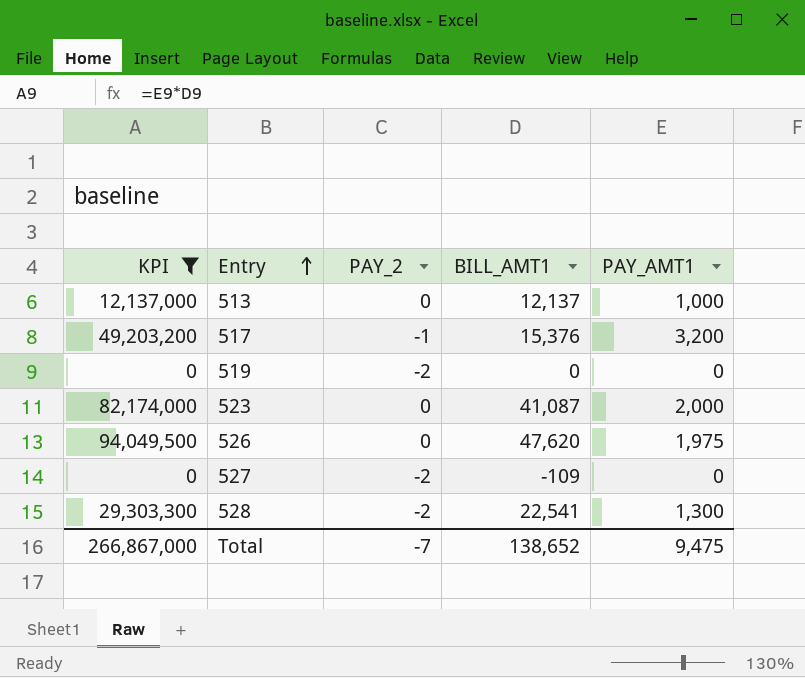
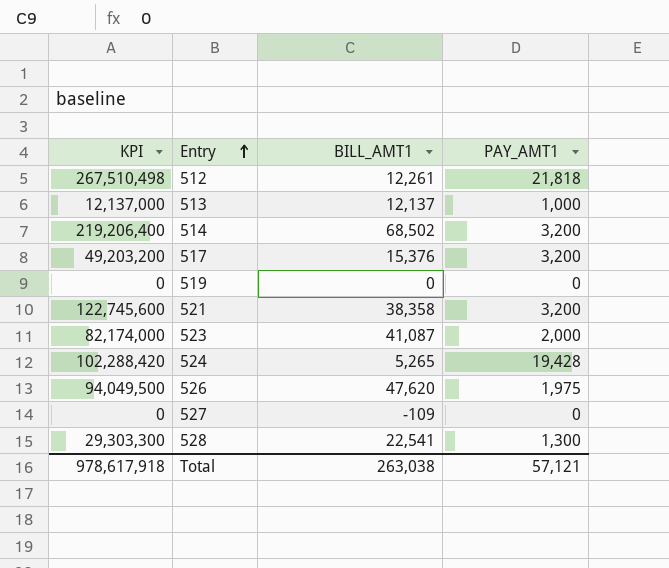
filter: KPI <= 94,049,500 -> none
column PAY_2 | position: 3 -> none
Total | KPI: 266,867,000 -> 978,617,918
Total | BILL_AMT1: 138,652 -> 263,038
Total | PAY_AMT1: 9,475 -> 57,121

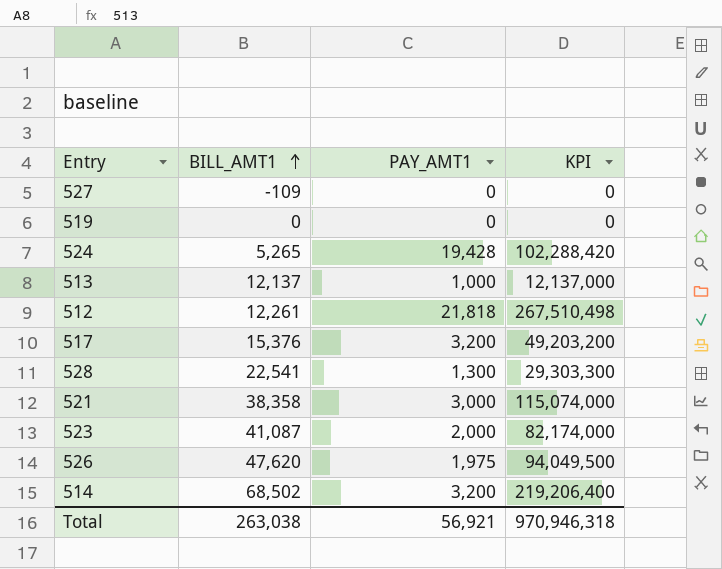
row order: Entry ascending -> BILL_AMT1 ascending
column KPI | position: 1 -> 4
521 | PAY_AMT1: 3,200 -> 3,000
521 | KPI: 122,745,600 -> 115,074,000
Total | PAY_AMT1: 57,121 -> 56,921
Total | KPI: 978,617,918 -> 970,946,318

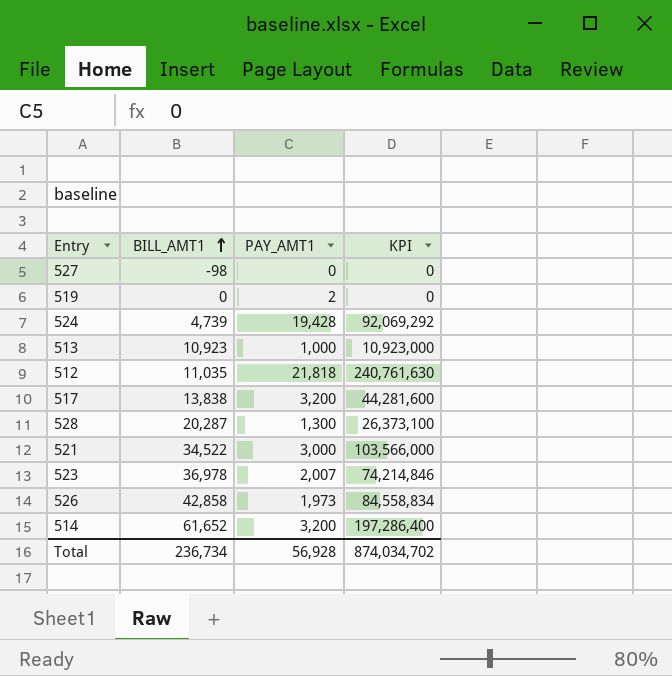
527 | BILL_AMT1: -109 -> -98
519 | PAY_AMT1: 0 -> 2
524 | BILL_AMT1: 5,265 -> 4,739
524 | KPI: 102,288,420 -> 92,069,292
513 | BILL_AMT1: 12,137 -> 10,923
513 | KPI: 12,137,000 -> 10,923,000
512 | BILL_AMT1: 12,261 -> 11,035
512 | KPI: 267,510,498 -> 240,761,630
517 | BILL_AMT1: 15,376 -> 13,838
517 | KPI: 49,203,200 -> 44,281,600
528 | BILL_AMT1: 22,541 -> 20,287
528 | KPI: 29,303,300 -> 26,373,100
521 | BILL_AMT1: 38,358 -> 34,522
521 | KPI: 115,074,000 -> 103,566,000
523 | BILL_AMT1: 41,087 -> 36,978
523 | PAY_AMT1: 2,000 -> 2,007
523 | KPI: 82,174,000 -> 74,214,846
526 | BILL_AMT1: 47,620 -> 42,858
526 | PAY_AMT1: 1,975 -> 1,973
526 | KPI: 94,049,500 -> 84,558,834
514 | BILL_AMT1: 68,502 -> 61,652
514 | KPI: 219,206,400 -> 197,286,400
Total | BILL_AMT1: 263,038 -> 236,734
Total | PAY_AMT1: 56,921 -> 56,928
Total | KPI: 970,946,318 -> 874,034,702

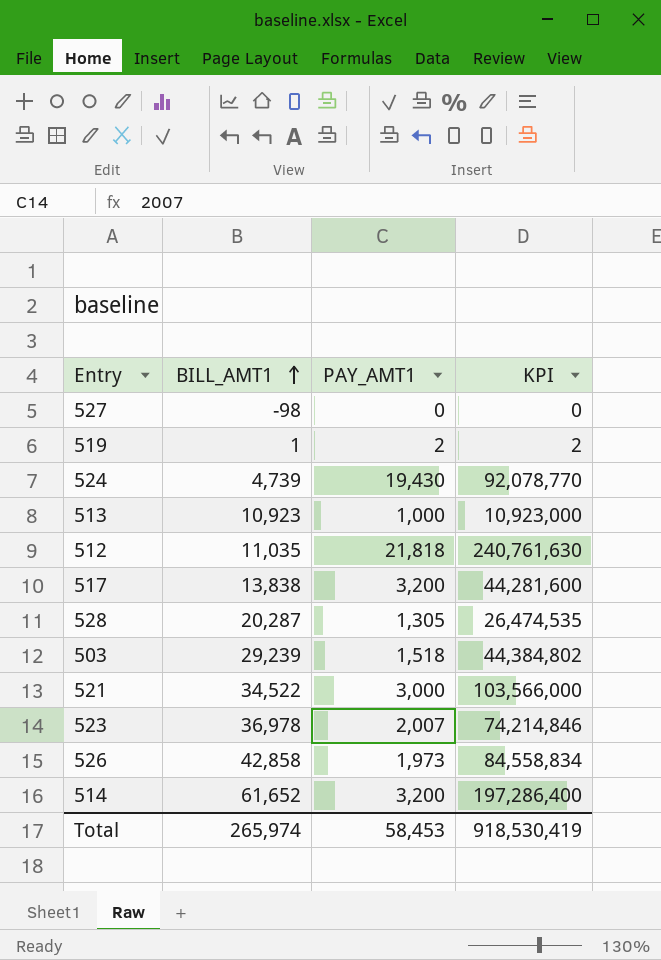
519 | BILL_AMT1: 0 -> 1
519 | KPI: 0 -> 2
524 | PAY_AMT1: 19,428 -> 19,430
524 | KPI: 92,069,292 -> 92,078,770
528 | PAY_AMT1: 1,300 -> 1,305
528 | KPI: 26,373,100 -> 26,474,535
row 503: none -> 29,239 | 1,518 | 44,384,802
Total | BILL_AMT1: 236,734 -> 265,974
Total | PAY_AMT1: 56,928 -> 58,453
Total | KPI: 874,034,702 -> 918,530,419

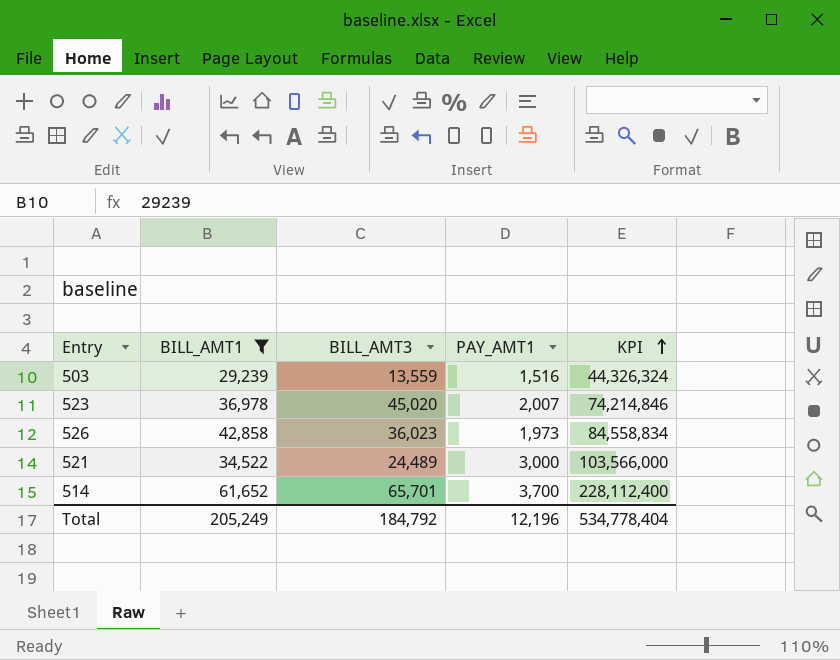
filter: none -> BILL_AMT1 >= 29,239
row order: BILL_AMT1 ascending -> KPI ascending
column BILL_AMT3 | position: none -> 3
503 | PAY_AMT1: 1,518 -> 1,516
503 | KPI: 44,384,802 -> 44,326,324
514 | PAY_AMT1: 3,200 -> 3,700
514 | KPI: 197,286,400 -> 228,112,400
Total | BILL_AMT1: 265,974 -> 205,249
Total | PAY_AMT1: 58,453 -> 12,196
Total | KPI: 918,530,419 -> 534,778,404

